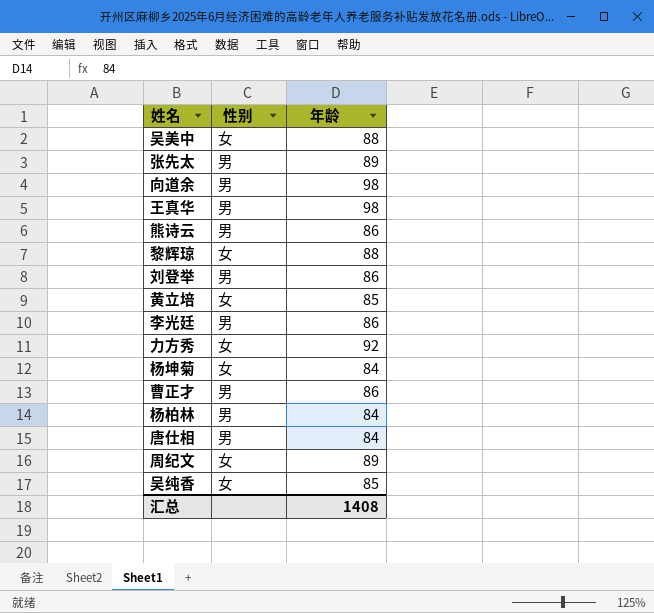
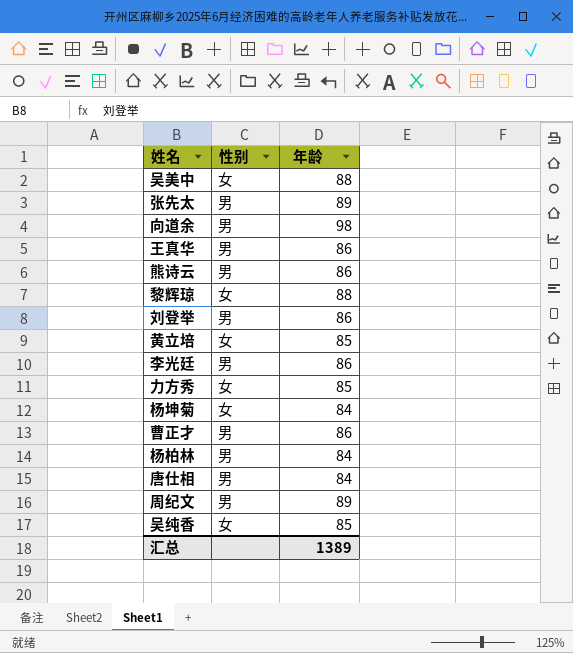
王真华 | 年龄: 98 -> 86
力方秀 | 年龄: 92 -> 85
周纪文 | 性别: 女 -> 男
汇总 | 年龄: 1408 -> 1389

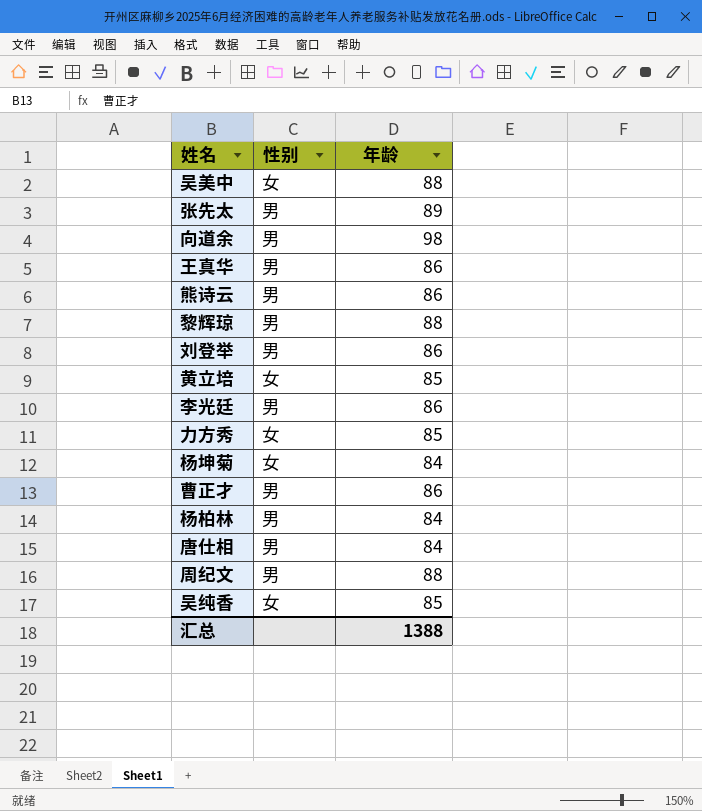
黎辉琼 | 性别: 女 -> 男
周纪文 | 年龄: 89 -> 88
汇总 | 年龄: 1389 -> 1388

